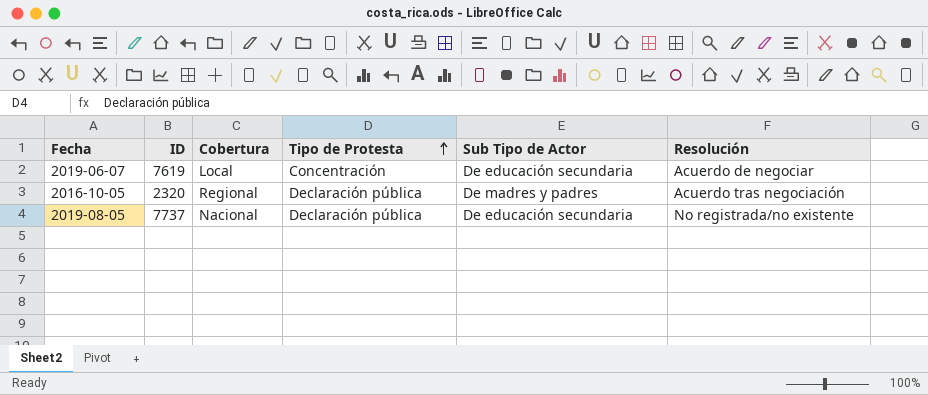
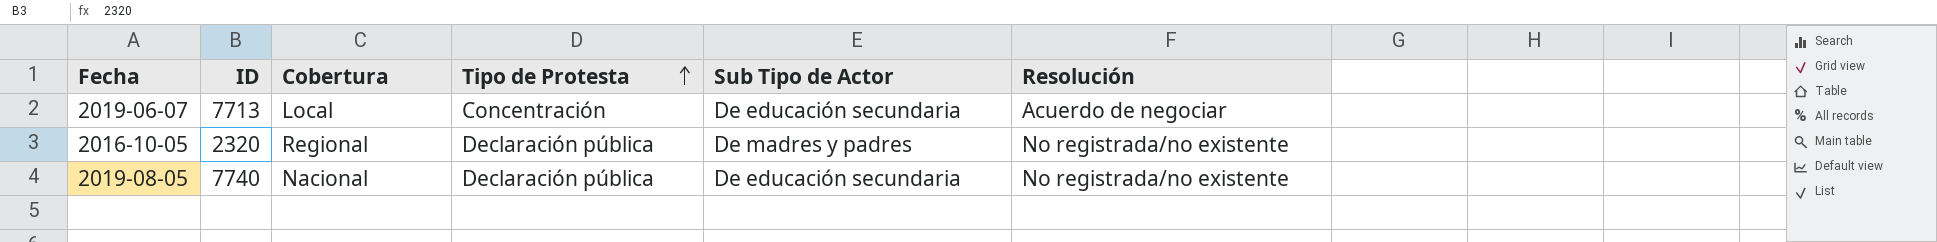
2019-06-07 | ID: 7619 -> 7713
2016-10-05 | Resolución: Acuerdo tras negociación -> No registrada/no existente
2019-08-05 | ID: 7737 -> 7740

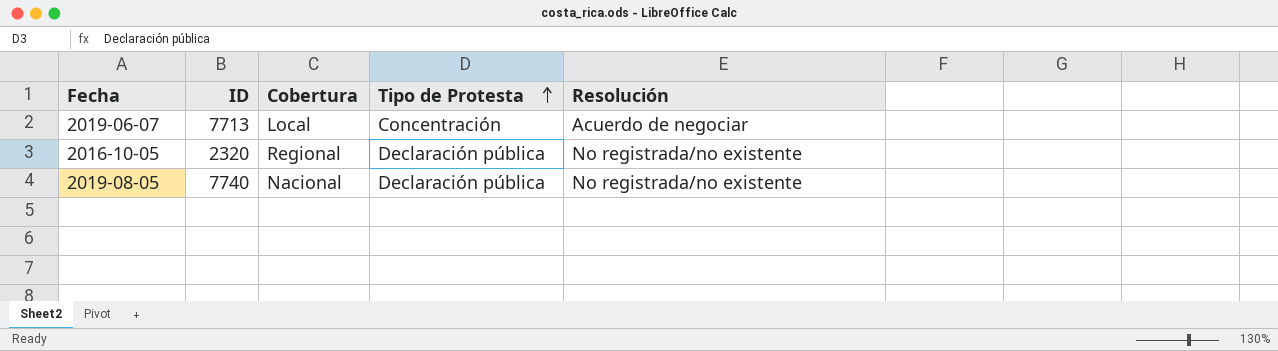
column Sub Tipo de Actor | position: 5 -> none

